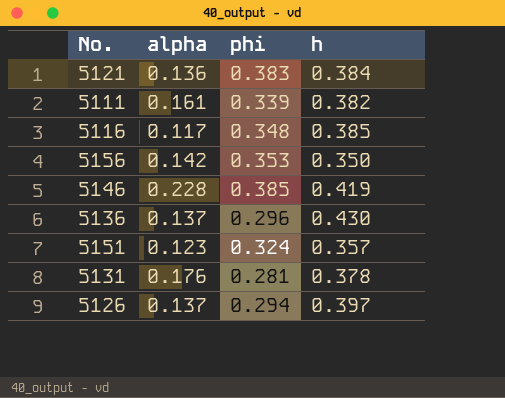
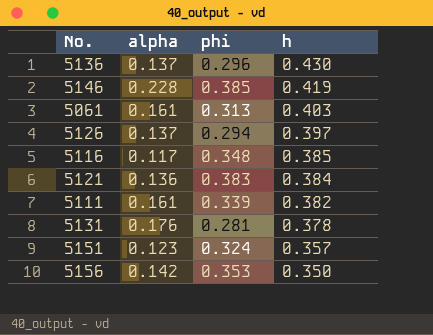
row order: none -> h descending
row 5061: none -> 0.161 | 0.313 | 0.403

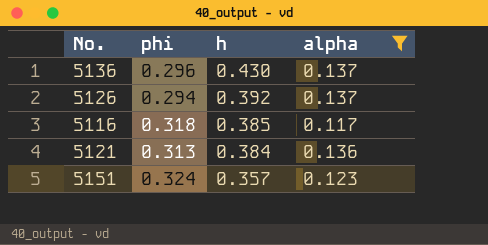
filter: none -> alpha <= 0.137
column alpha | position: 2 -> 4
5126 | h: 0.397 -> 0.392
5116 | phi: 0.348 -> 0.318
5121 | phi: 0.383 -> 0.313

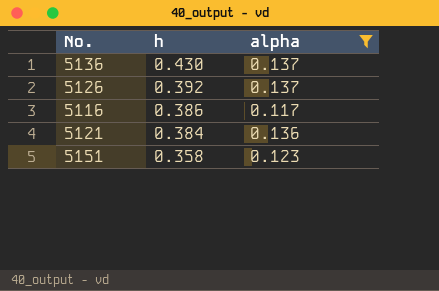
column phi | position: 2 -> none
5116 | h: 0.385 -> 0.386
5151 | h: 0.357 -> 0.358

